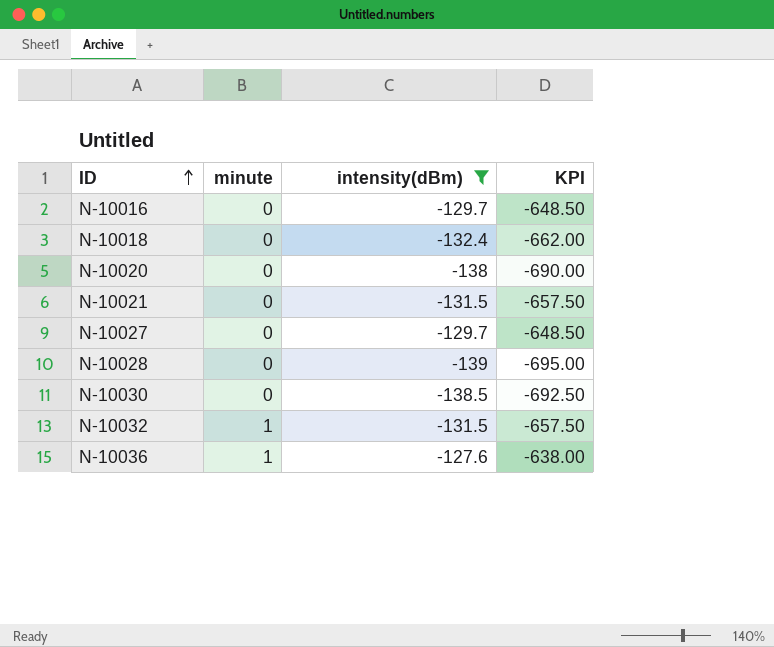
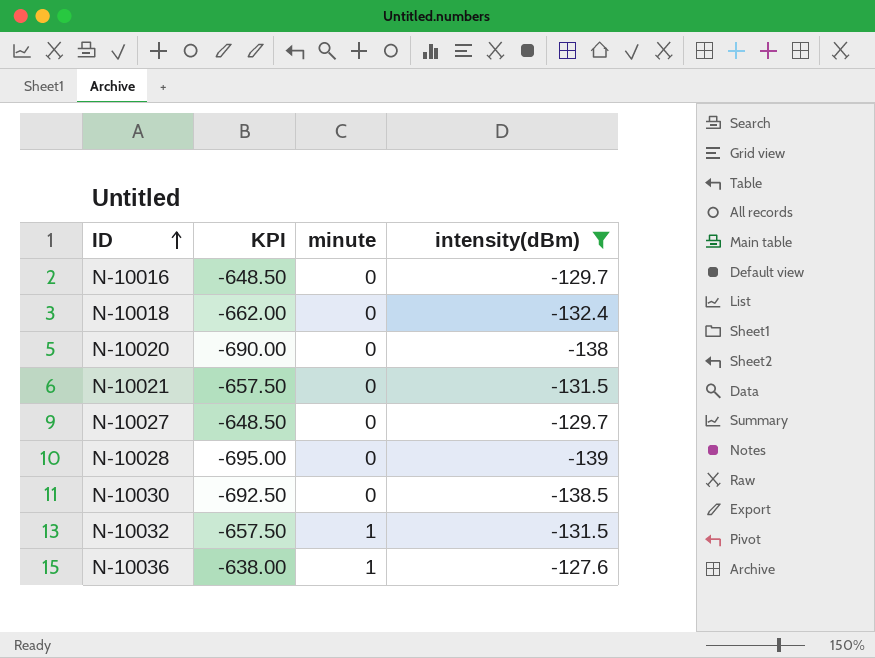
column KPI | position: 4 -> 2

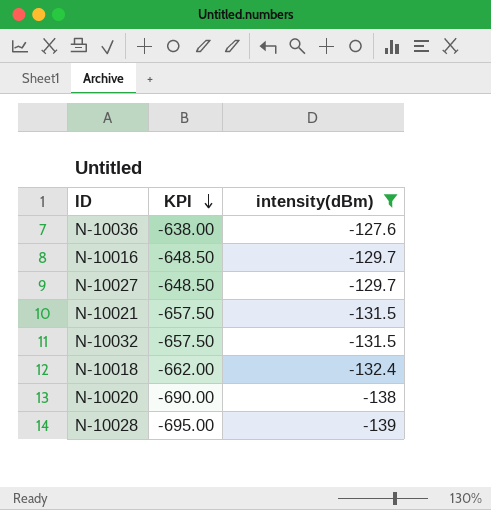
row order: ID ascending -> KPI descending
column minute | position: 3 -> none
row N-10030: -692.50 | 0 | -138.5 -> none

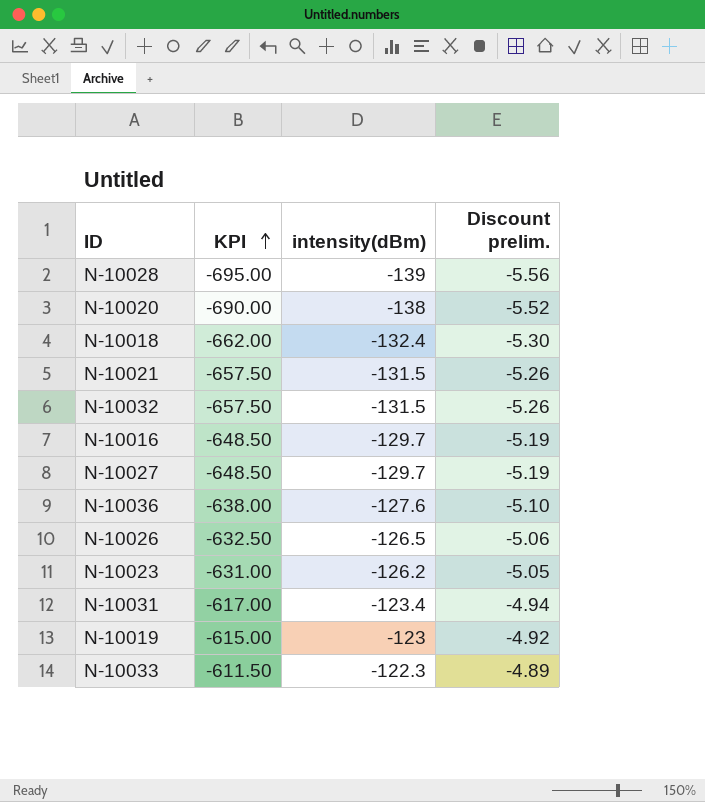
filter: intensity(dBm) <= -127.6 -> none
row order: KPI descending -> KPI ascending
column Discount prelim. | formula: none -> [intensity(dBm)] * 0.04

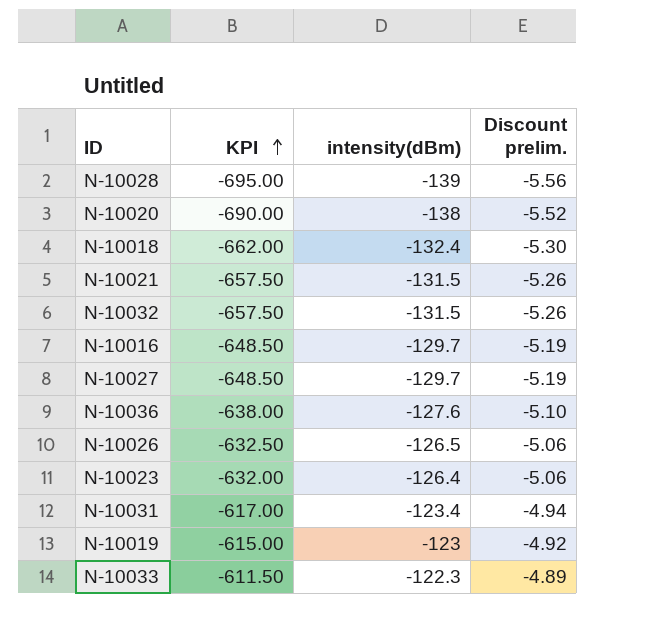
N-10023 | KPI: -631.00 -> -632.00
N-10023 | intensity(dBm): -126.2 -> -126.4
N-10023 | Discount prelim.: -5.05 -> -5.06

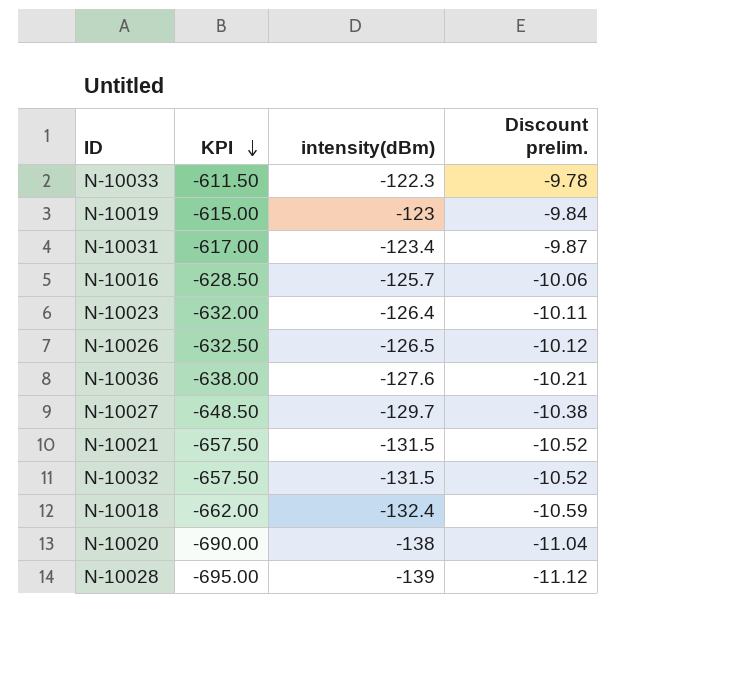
row order: KPI ascending -> KPI descending
column Discount prelim. | formula: [intensity(dBm)] * 0.04 -> [intensity(dBm)] * 0.08
N-10016 | KPI: -648.50 -> -628.50
N-10016 | intensity(dBm): -129.7 -> -125.7

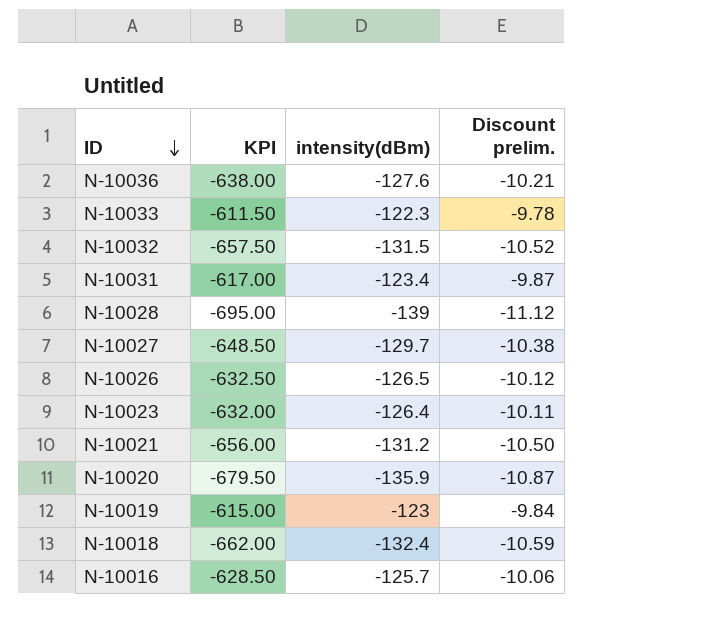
row order: KPI descending -> ID descending
N-10021 | KPI: -657.50 -> -656.00
N-10021 | intensity(dBm): -131.5 -> -131.2
N-10021 | Discount prelim.: -10.52 -> -10.50
N-10020 | KPI: -690.00 -> -679.50
N-10020 | intensity(dBm): -138 -> -135.9
N-10020 | Discount prelim.: -11.04 -> -10.87

